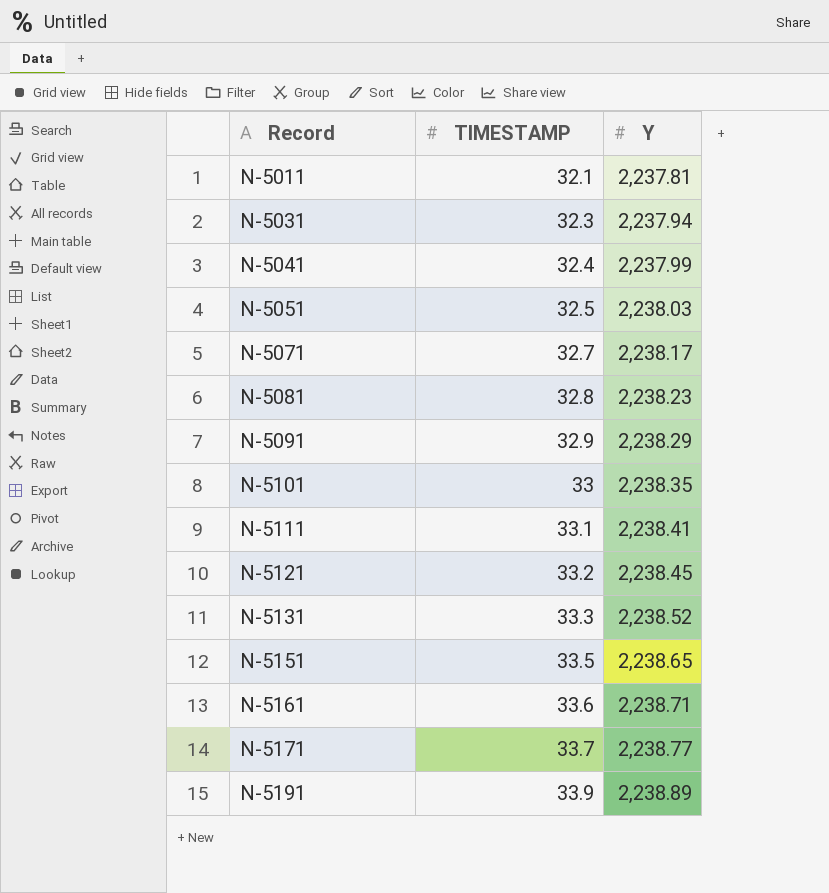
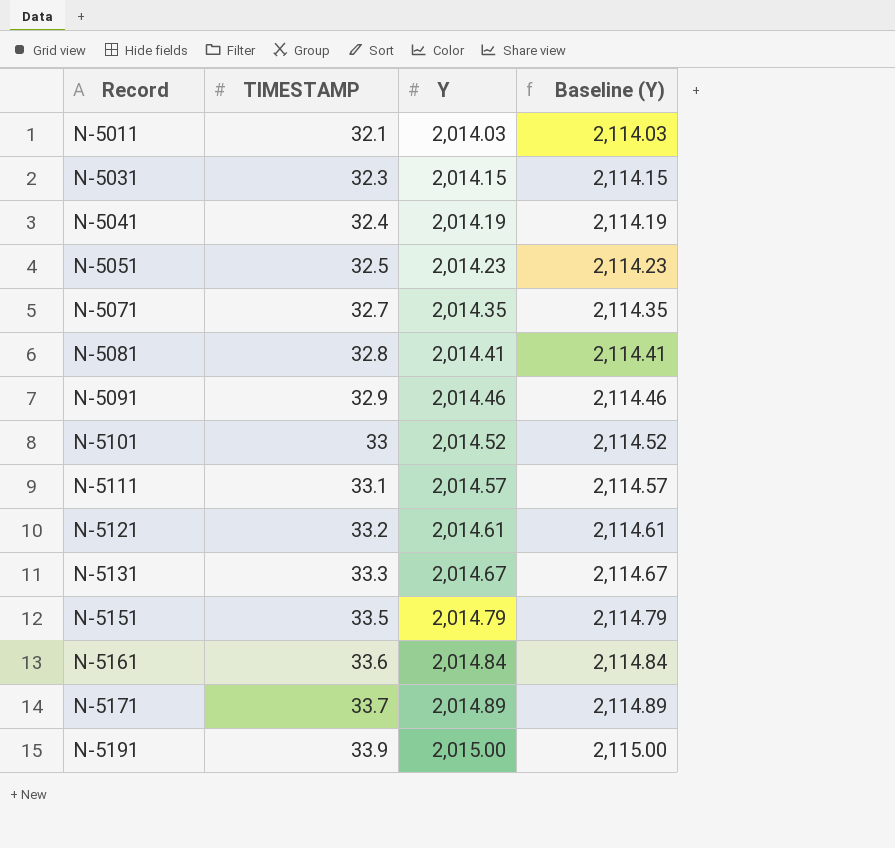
column Baseline (Y) | formula: none -> [Y] + 100
N-5011 | Y: 2,237.81 -> 2,014.03
N-5031 | Y: 2,237.94 -> 2,014.15
N-5041 | Y: 2,237.99 -> 2,014.19
N-5051 | Y: 2,238.03 -> 2,014.23
N-5071 | Y: 2,238.17 -> 2,014.35
N-5081 | Y: 2,238.23 -> 2,014.41
N-5091 | Y: 2,238.29 -> 2,014.46
N-5101 | Y: 2,238.35 -> 2,014.52
N-5111 | Y: 2,238.41 -> 2,014.57
N-5121 | Y: 2,238.45 -> 2,014.61
N-5131 | Y: 2,238.52 -> 2,014.67
N-5151 | Y: 2,238.65 -> 2,014.79
N-5161 | Y: 2,238.71 -> 2,014.84
N-5171 | Y: 2,238.77 -> 2,014.89
N-5191 | Y: 2,238.89 -> 2,015.00

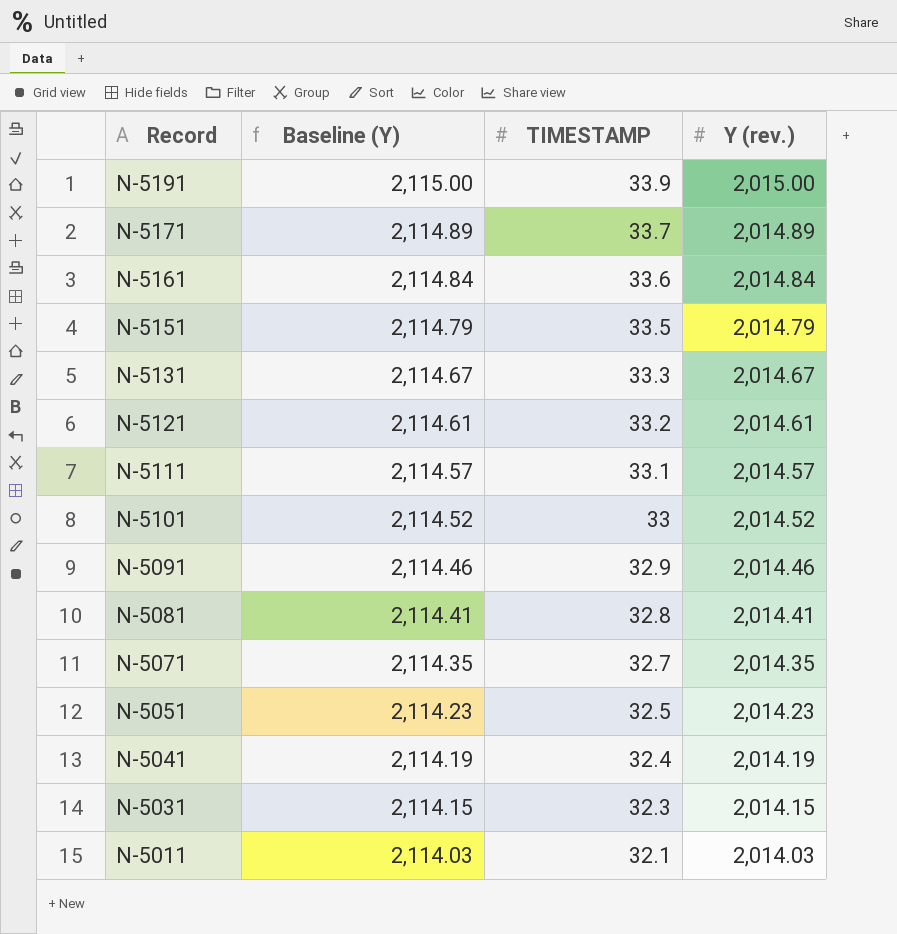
row order: Record ascending -> Record descending
column Baseline (Y) | position: 4 -> 2
column name: Y -> Y (rev.)

